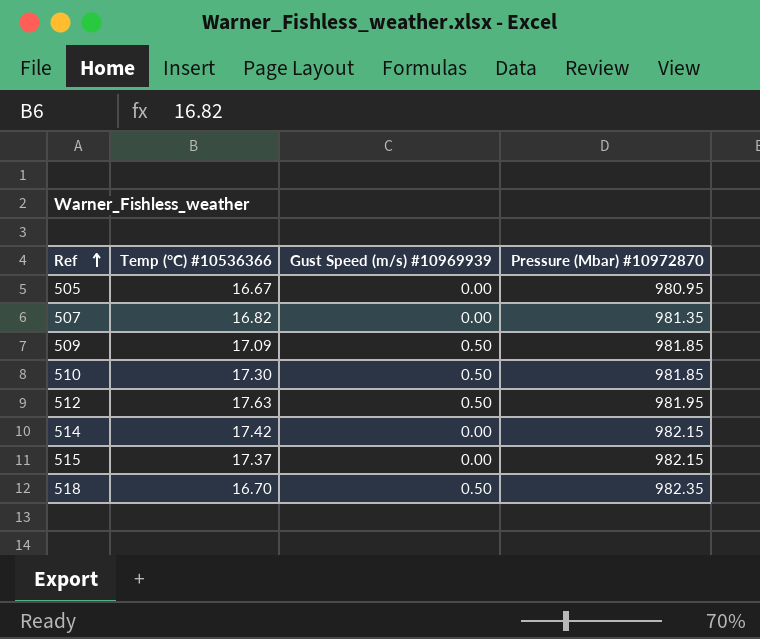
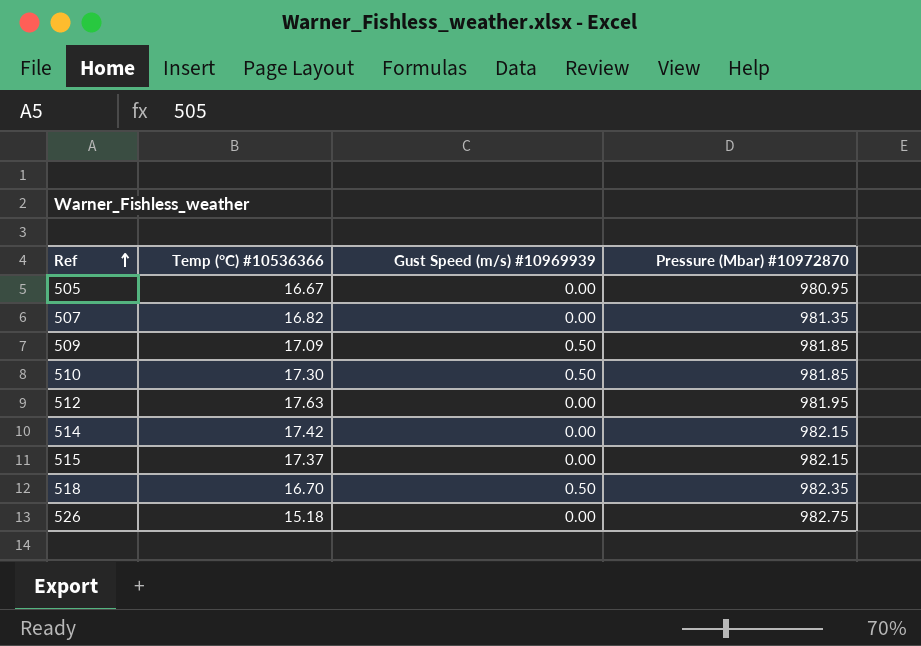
512 | Gust Speed (m/s) #10969939: 0.50 -> 0.00
row 526: none -> 15.18 | 0.00 | 982.75

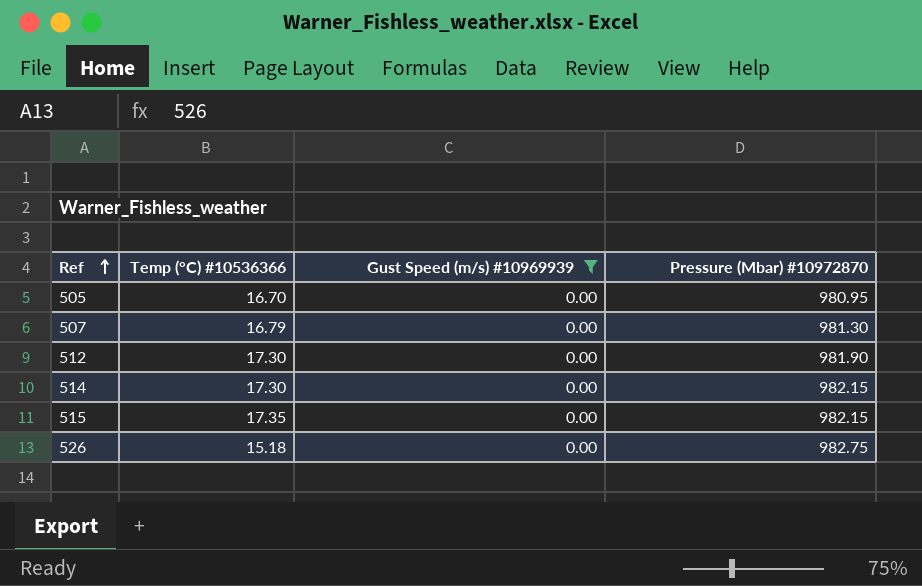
filter: none -> Gust Speed (m/s) #10969939 = 0.00
505 | Temp (°C) #10536366: 16.67 -> 16.70
507 | Temp (°C) #10536366: 16.82 -> 16.79
507 | Pressure (Mbar) #10972870: 981.35 -> 981.30
512 | Temp (°C) #10536366: 17.63 -> 17.30
512 | Pressure (Mbar) #10972870: 981.95 -> 981.90
514 | Temp (°C) #10536366: 17.42 -> 17.30
515 | Temp (°C) #10536366: 17.37 -> 17.35

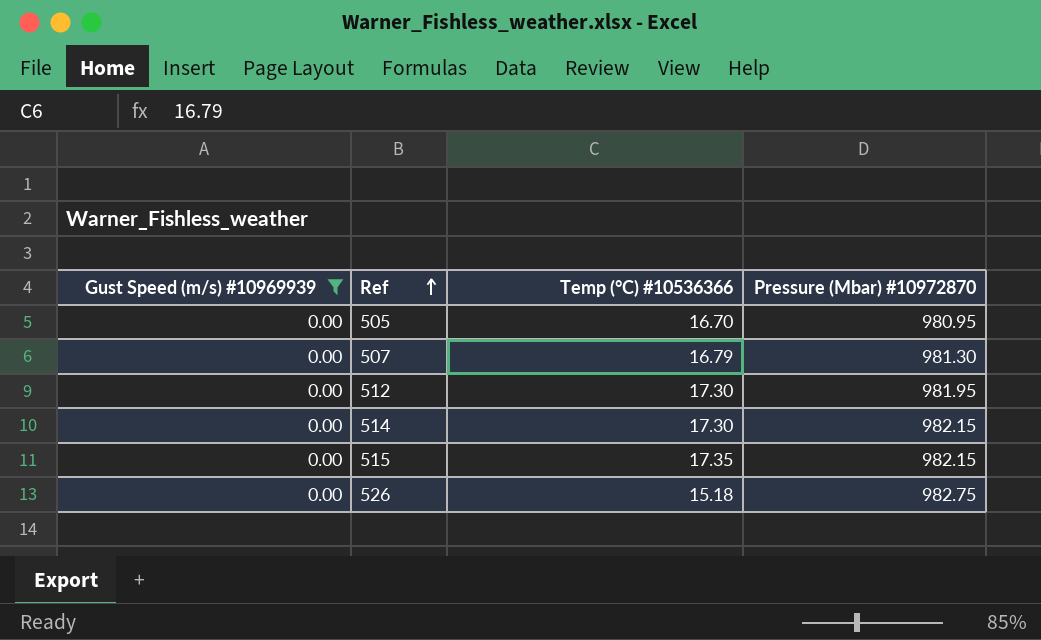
column Gust Speed (m/s) #10969939 | position: 3 -> 1
512 | Pressure (Mbar) #10972870: 981.90 -> 981.95

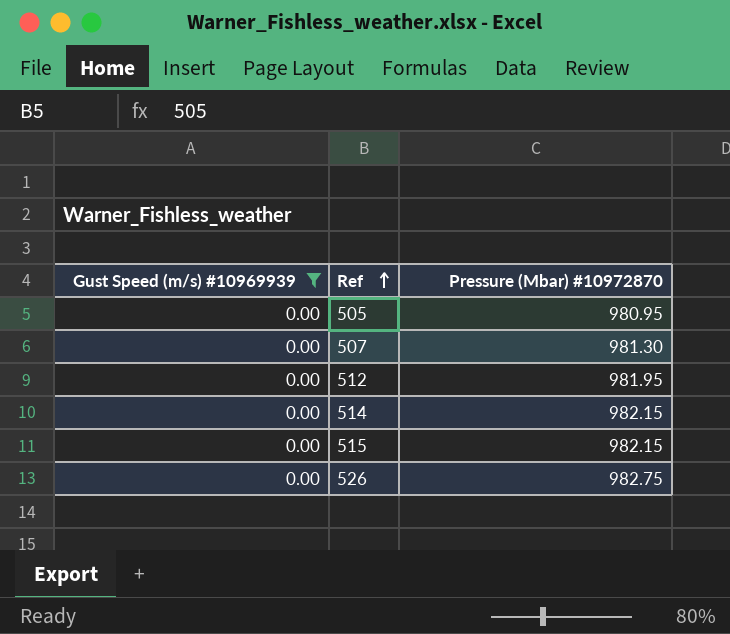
column Temp (°C) #10536366 | position: 3 -> none

